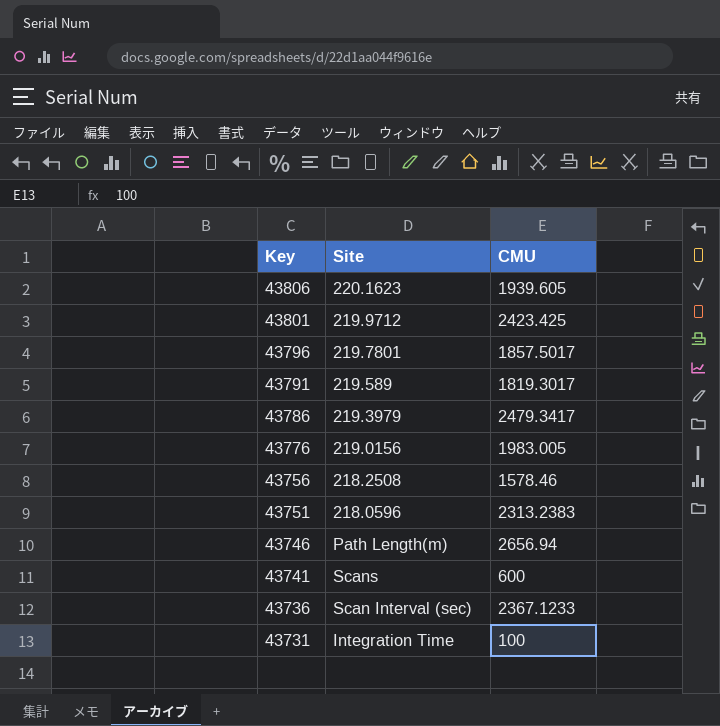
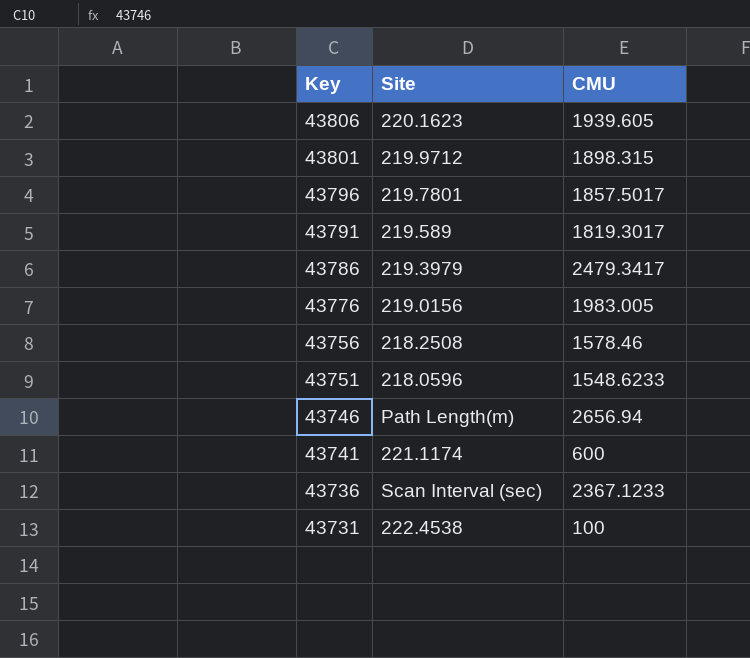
43801 | CMU: 2423.425 -> 1898.315
43751 | CMU: 2313.2383 -> 1548.6233
43741 | Site: Scans -> 221.1174
43731 | Site: Integration Time -> 222.4538

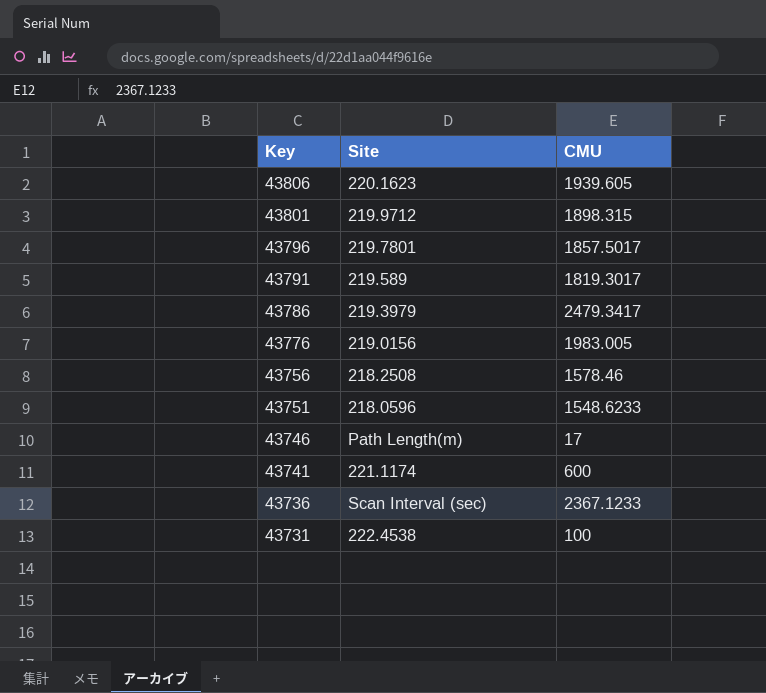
43746 | CMU: 2656.94 -> 17

